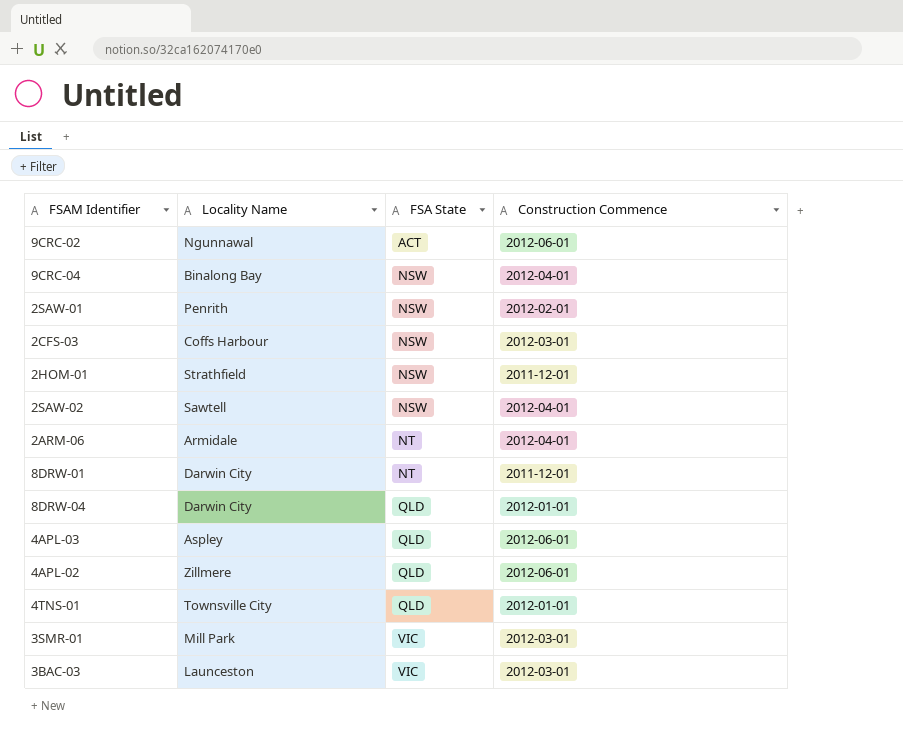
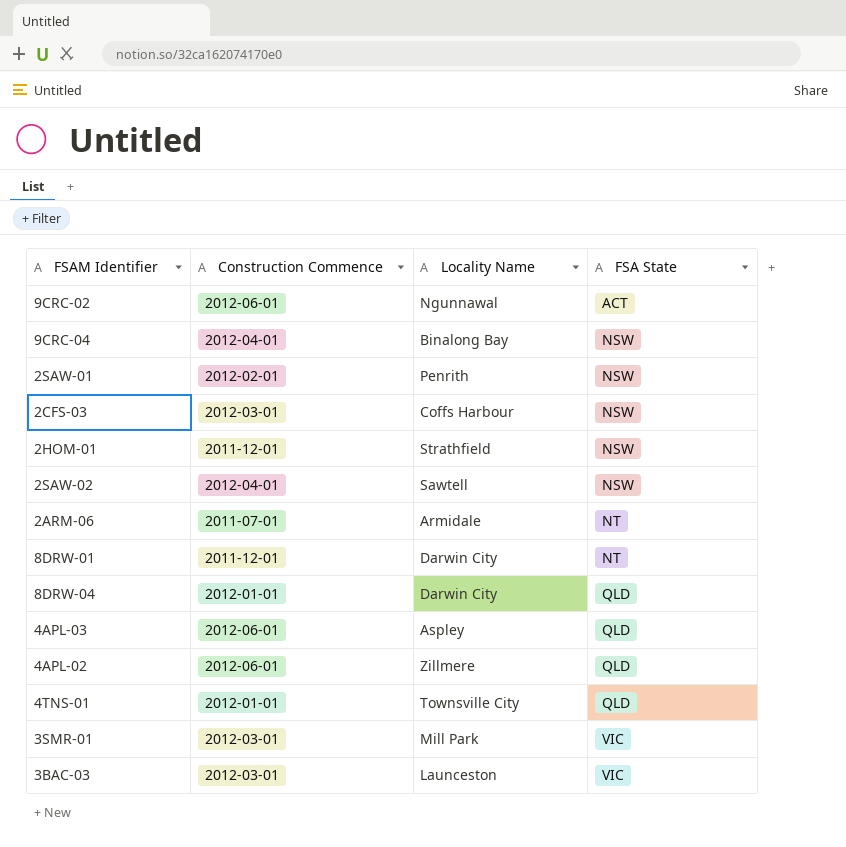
column Construction Commence | position: 4 -> 2
2ARM-06 | Construction Commence: 2012-04-01 -> 2011-07-01

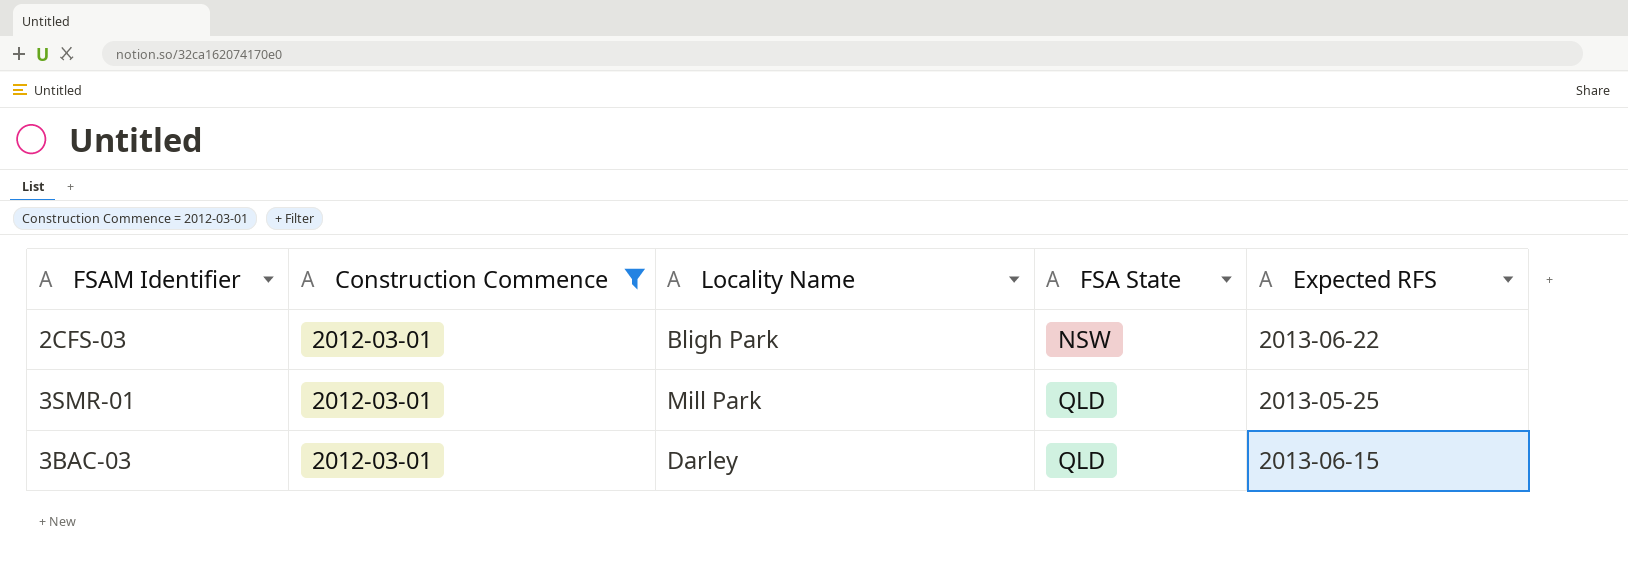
filter: none -> Construction Commence = 2012-03-01
column Expected RFS | position: none -> 5
2CFS-03 | Locality Name: Coffs Harbour -> Bligh Park
3SMR-01 | FSA State: VIC -> QLD
3BAC-03 | Locality Name: Launceston -> Darley
3BAC-03 | FSA State: VIC -> QLD

